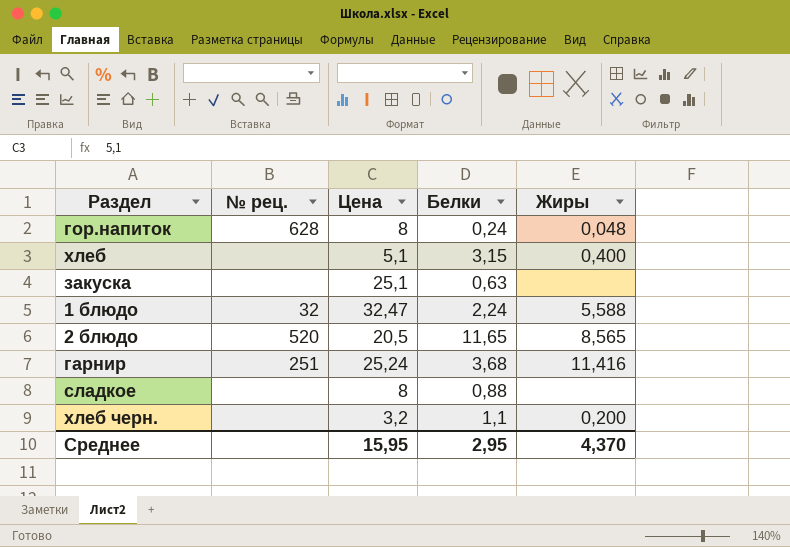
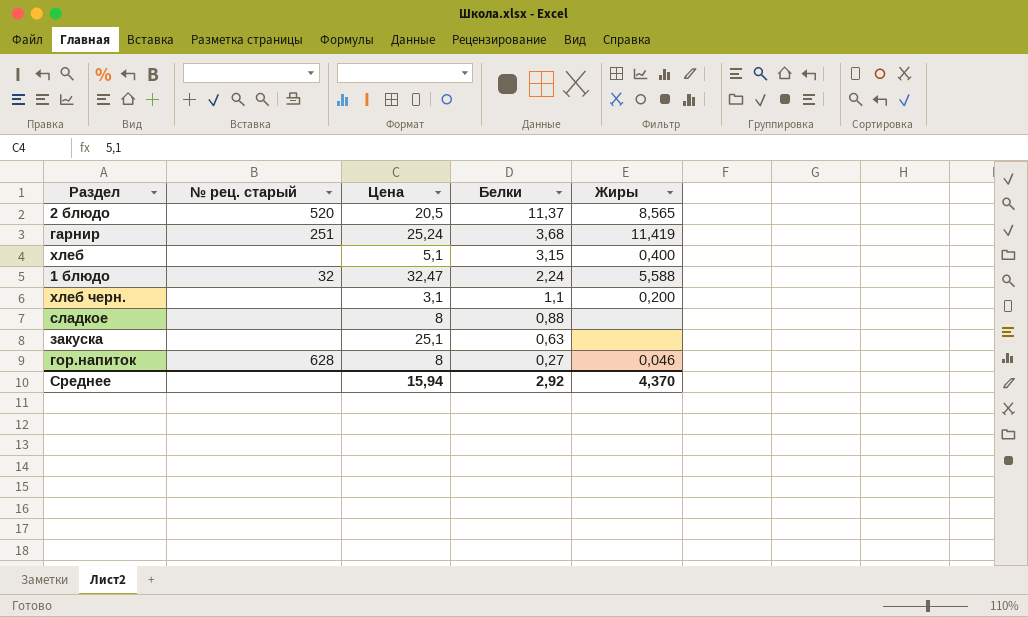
row order: none -> Белки descending
column name: № рец. -> № рец. старый
2 блюдо | Белки: 11,65 -> 11,37
гарнир | Жиры: 11,416 -> 11,419
хлеб черн. | Цена: 3,2 -> 3,1
гор.напиток | Белки: 0,24 -> 0,27
гор.напиток | Жиры: 0,048 -> 0,046
Среднее | Цена: 15,95 -> 15,94
Среднее | Белки: 2,95 -> 2,92

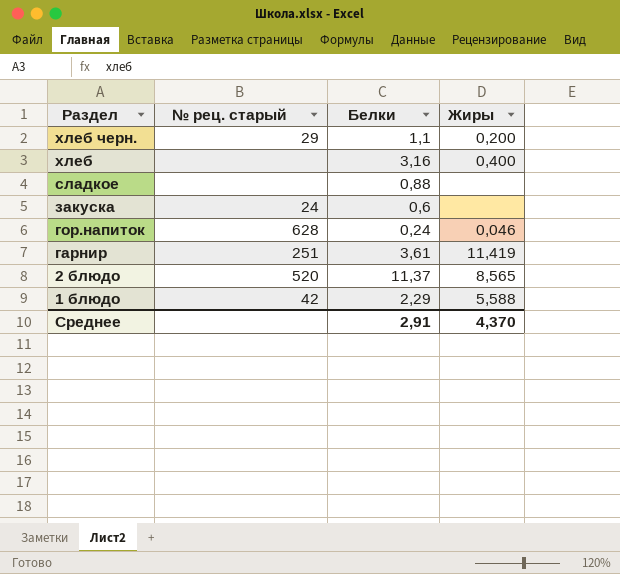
row order: Белки descending -> Раздел descending
column Цена | position: 3 -> none
хлеб черн. | № рец. старый: none -> 29
хлеб | Белки: 3,15 -> 3,16
закуска | № рец. старый: none -> 24
закуска | Белки: 0,63 -> 0,6
гор.напиток | Белки: 0,27 -> 0,24
гарнир | Белки: 3,68 -> 3,61
1 блюдо | № рец. старый: 32 -> 42
1 блюдо | Белки: 2,24 -> 2,29
Среднее | Белки: 2,92 -> 2,91

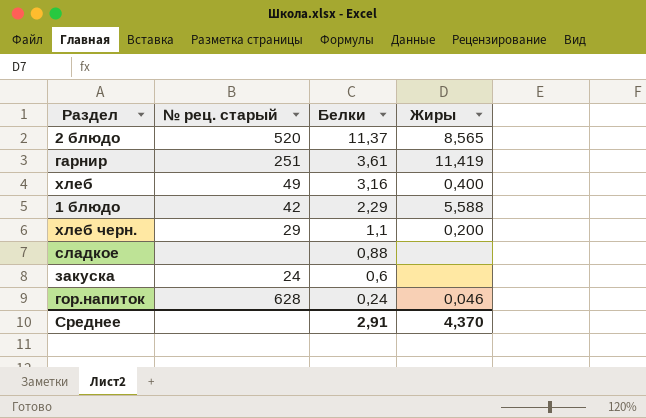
row order: Раздел descending -> Белки descending
хлеб | № рец. старый: none -> 49

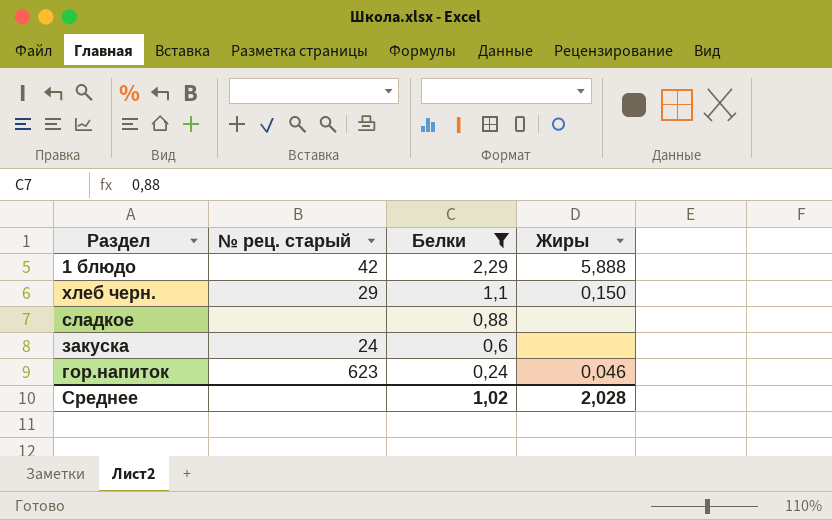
filter: none -> Белки <= 2,29
1 блюдо | Жиры: 5,588 -> 5,888
хлеб черн. | Жиры: 0,200 -> 0,150
гор.напиток | № рец. старый: 628 -> 623
Среднее | Белки: 2,91 -> 1,02
Среднее | Жиры: 4,370 -> 2,028

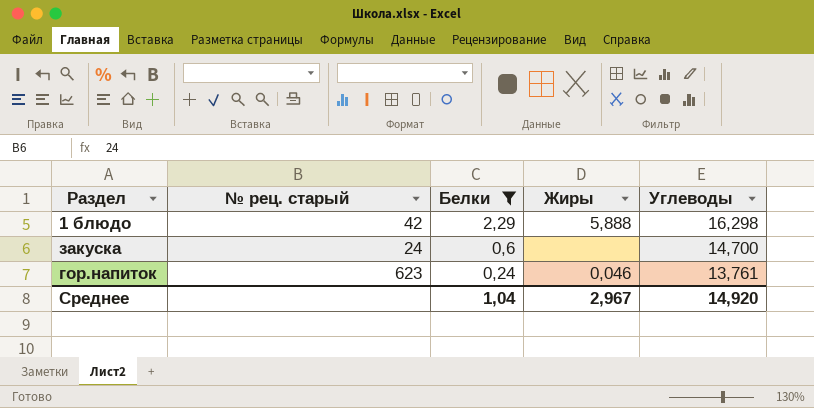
column Углеводы | position: none -> 5
row хлеб черн.: 29 | 1,1 | 0,150 -> none
row сладкое: none | 0,88 | none -> none
Среднее | Белки: 1,02 -> 1,04
Среднее | Жиры: 2,028 -> 2,967

